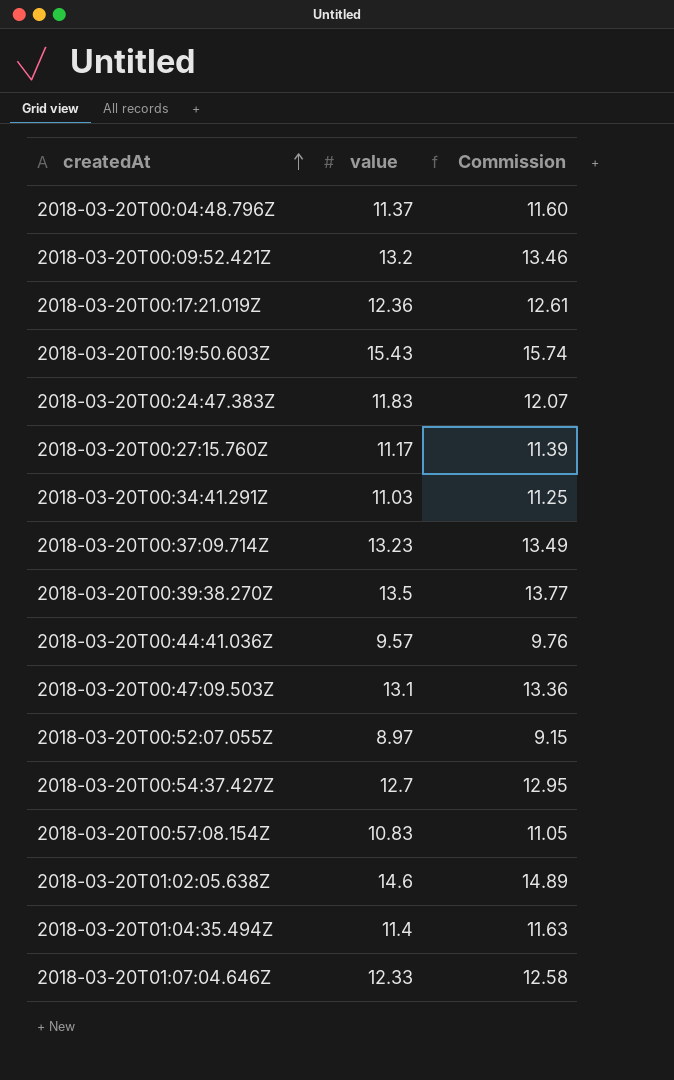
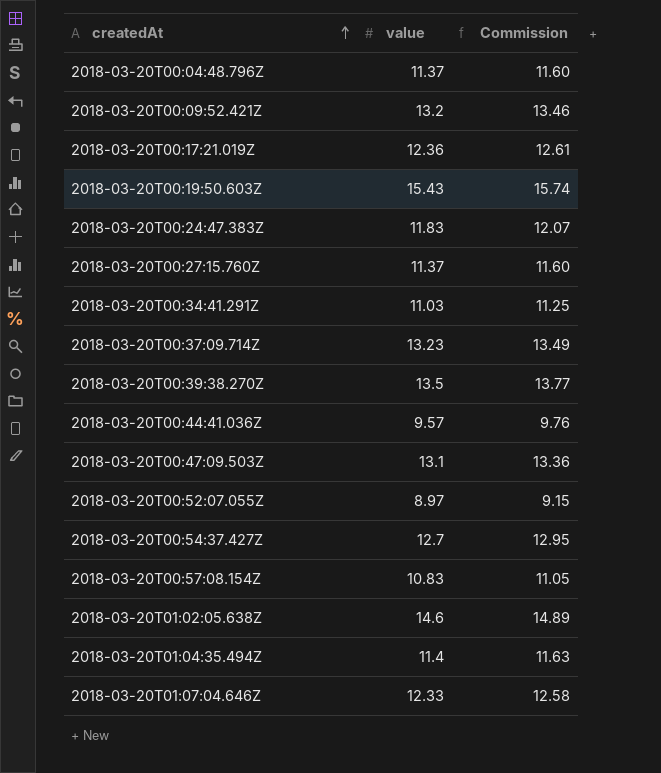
2018-03-20T00:27:15.760Z | value: 11.17 -> 11.37
2018-03-20T00:27:15.760Z | Commission: 11.39 -> 11.60

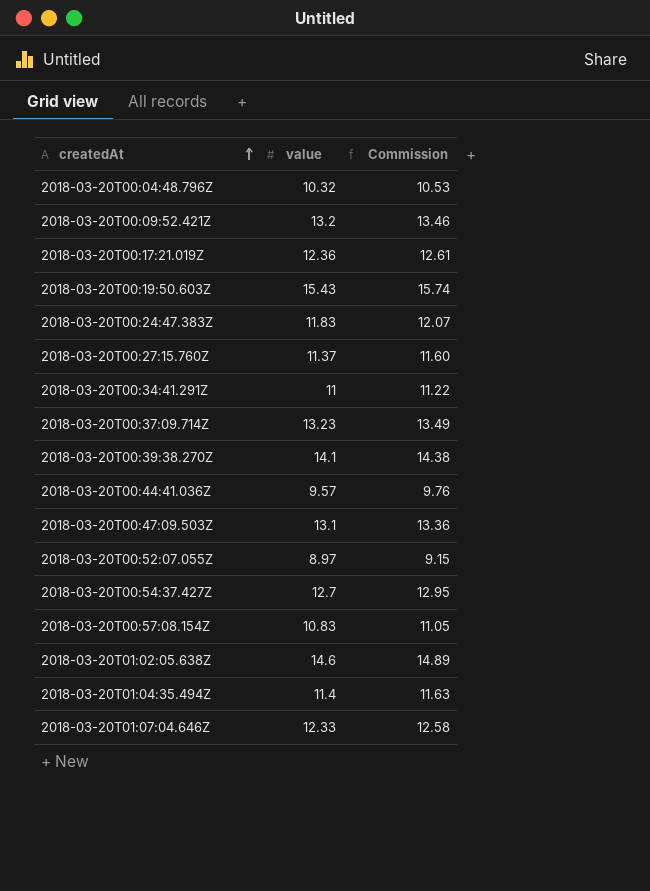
2018-03-20T00:04:48.796Z | value: 11.37 -> 10.32
2018-03-20T00:04:48.796Z | Commission: 11.60 -> 10.53
2018-03-20T00:34:41.291Z | value: 11.03 -> 11
2018-03-20T00:34:41.291Z | Commission: 11.25 -> 11.22
2018-03-20T00:39:38.270Z | value: 13.5 -> 14.1
2018-03-20T00:39:38.270Z | Commission: 13.77 -> 14.38

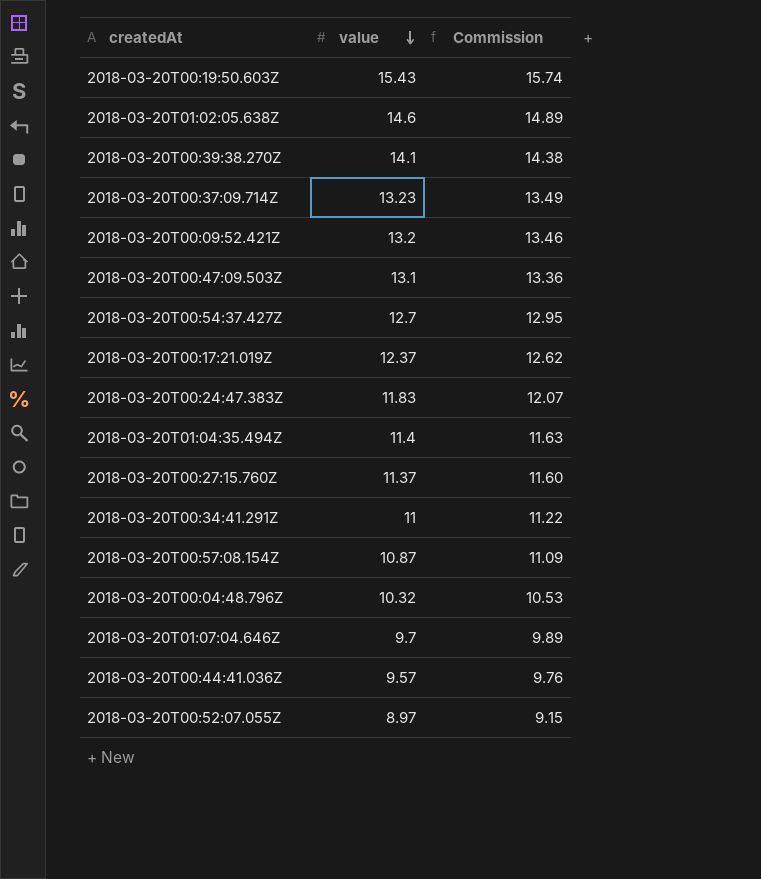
row order: createdAt ascending -> value descending
2018-03-20T00:17:21.019Z | value: 12.36 -> 12.37
2018-03-20T00:17:21.019Z | Commission: 12.61 -> 12.62
2018-03-20T00:57:08.154Z | value: 10.83 -> 10.87
2018-03-20T00:57:08.154Z | Commission: 11.05 -> 11.09
2018-03-20T01:07:04.646Z | value: 12.33 -> 9.7
2018-03-20T01:07:04.646Z | Commission: 12.58 -> 9.89

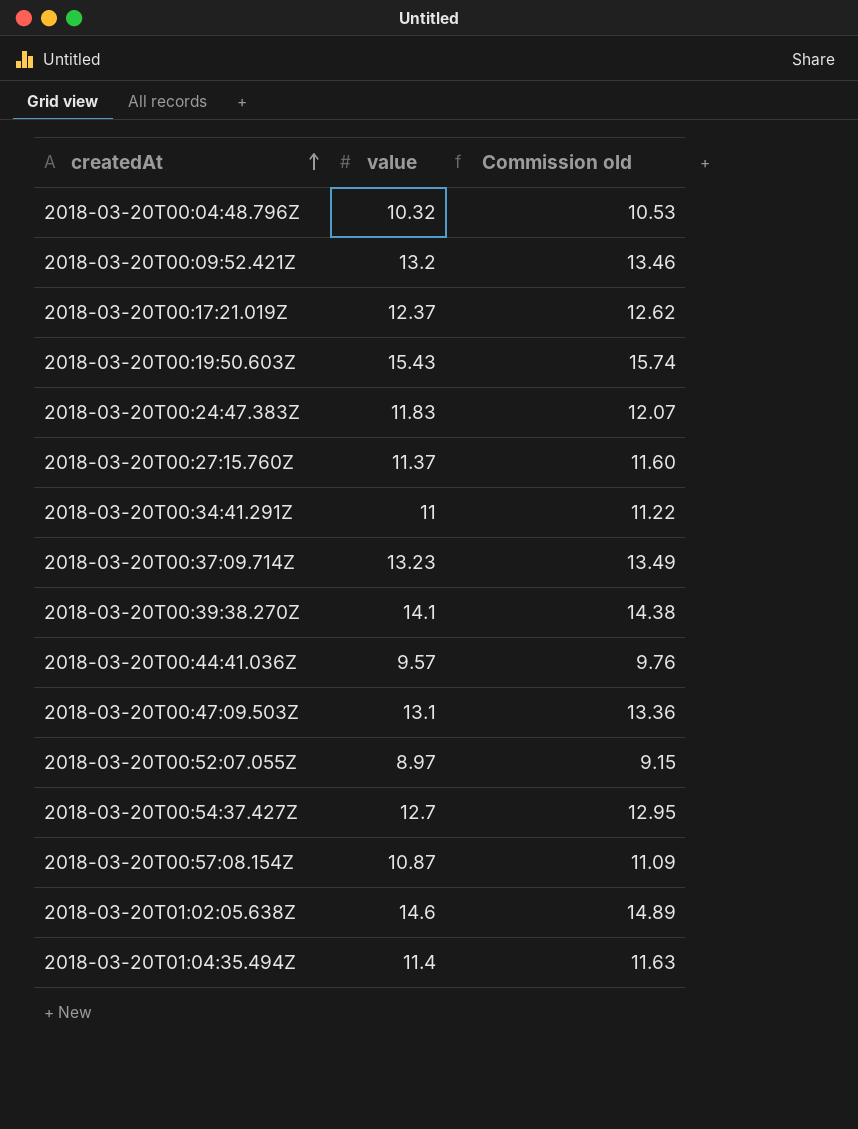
row order: value descending -> createdAt ascending
column name: Commission -> Commission old
row 2018-03-20T01:07:04.646Z: 9.7 | 9.89 -> none

